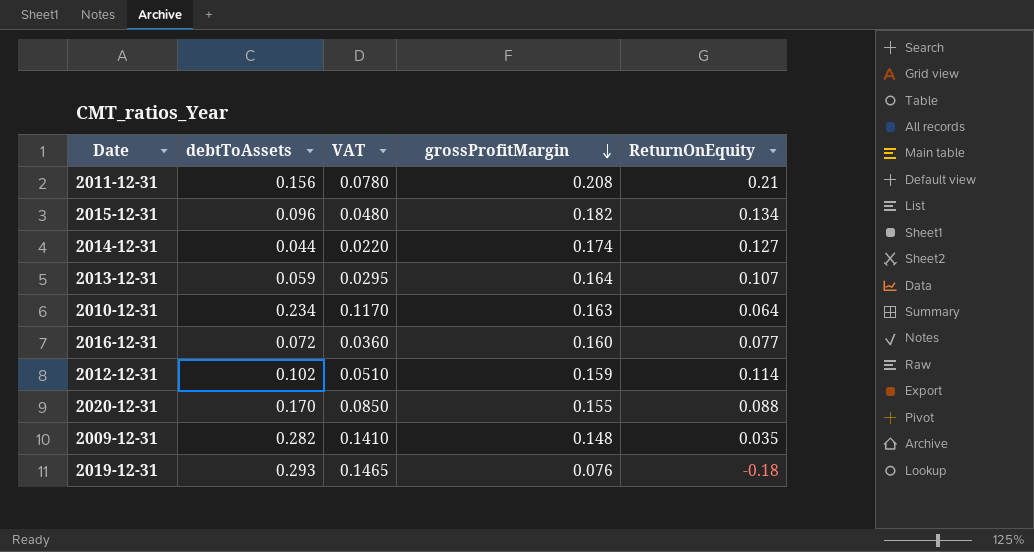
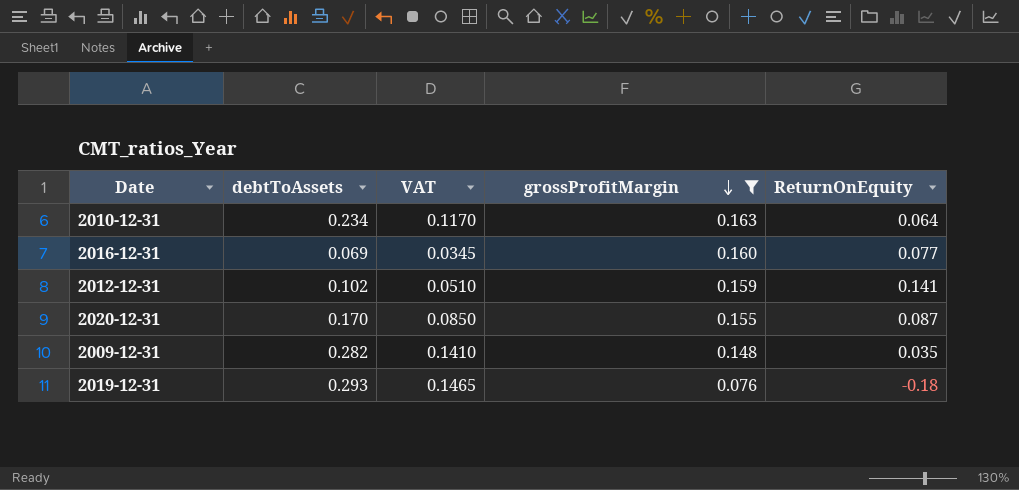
filter: none -> grossProfitMargin <= 0.163
2016-12-31 | debtToAssets: 0.072 -> 0.069
2016-12-31 | VAT: 0.0360 -> 0.0345
2012-12-31 | ReturnOnEquity: 0.114 -> 0.141
2020-12-31 | ReturnOnEquity: 0.088 -> 0.087

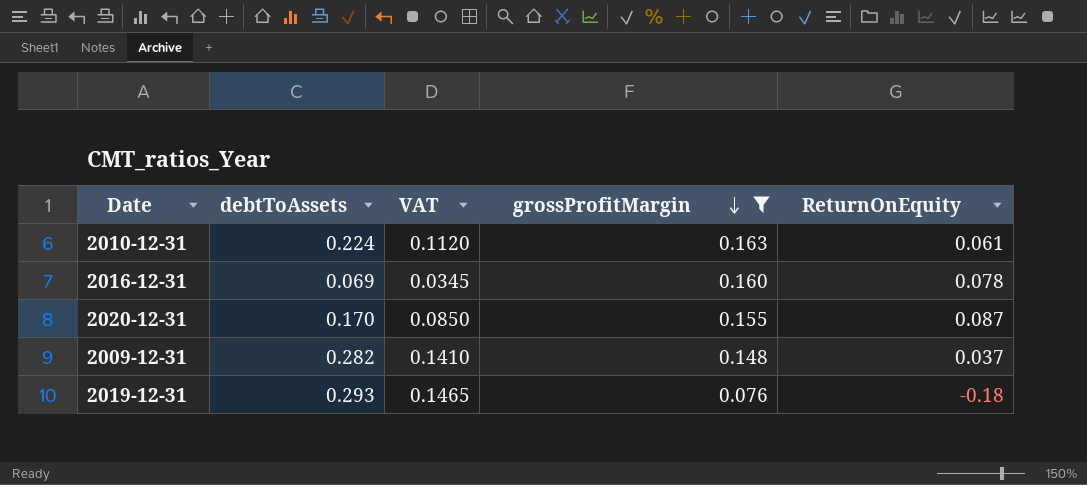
row 2012-12-31: 0.102 | 0.0510 | 0.159 | 0.141 -> none
2010-12-31 | debtToAssets: 0.234 -> 0.224
2010-12-31 | VAT: 0.1170 -> 0.1120
2010-12-31 | ReturnOnEquity: 0.064 -> 0.061
2016-12-31 | ReturnOnEquity: 0.077 -> 0.078
2009-12-31 | ReturnOnEquity: 0.035 -> 0.037

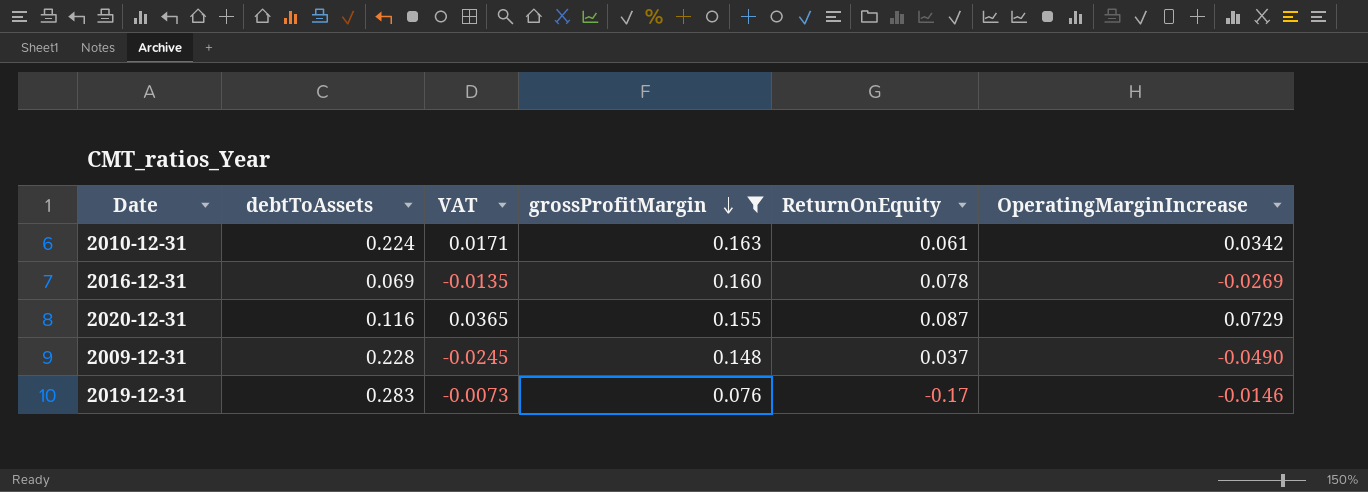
column VAT | formula: [debtToAssets] * 0.5 -> [OperatingMarginIncrease] * 0.5
column OperatingMarginIncrease | position: none -> 6
2020-12-31 | debtToAssets: 0.170 -> 0.116
2009-12-31 | debtToAssets: 0.282 -> 0.228
2019-12-31 | debtToAssets: 0.293 -> 0.283
2019-12-31 | ReturnOnEquity: -0.18 -> -0.17

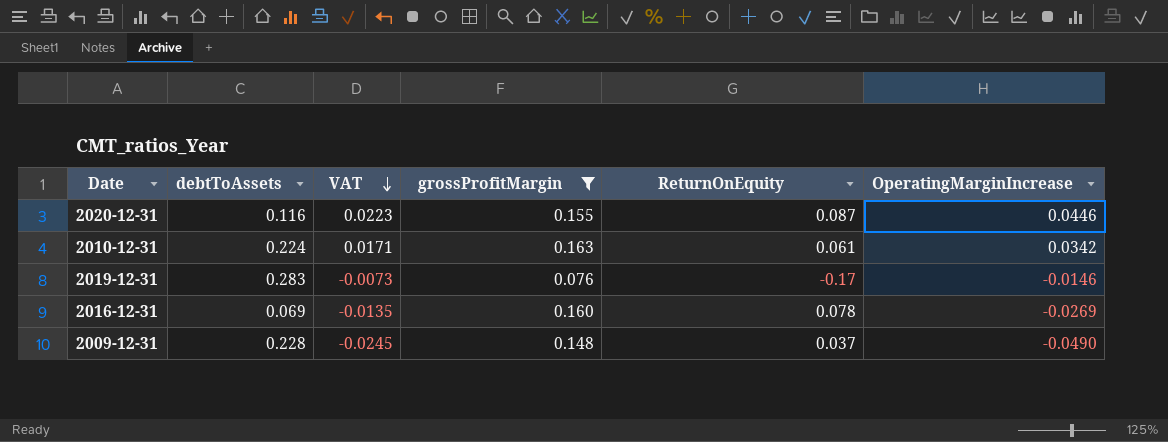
row order: grossProfitMargin descending -> VAT descending
2020-12-31 | VAT: 0.0365 -> 0.0223
2020-12-31 | OperatingMarginIncrease: 0.0729 -> 0.0446

